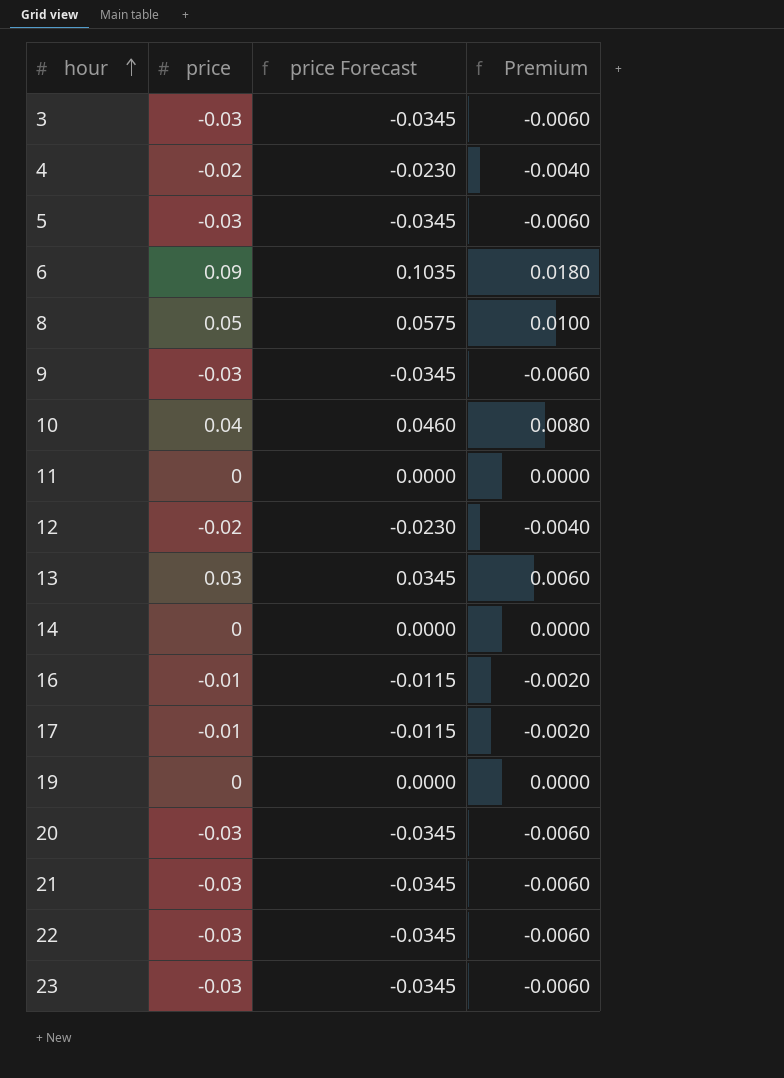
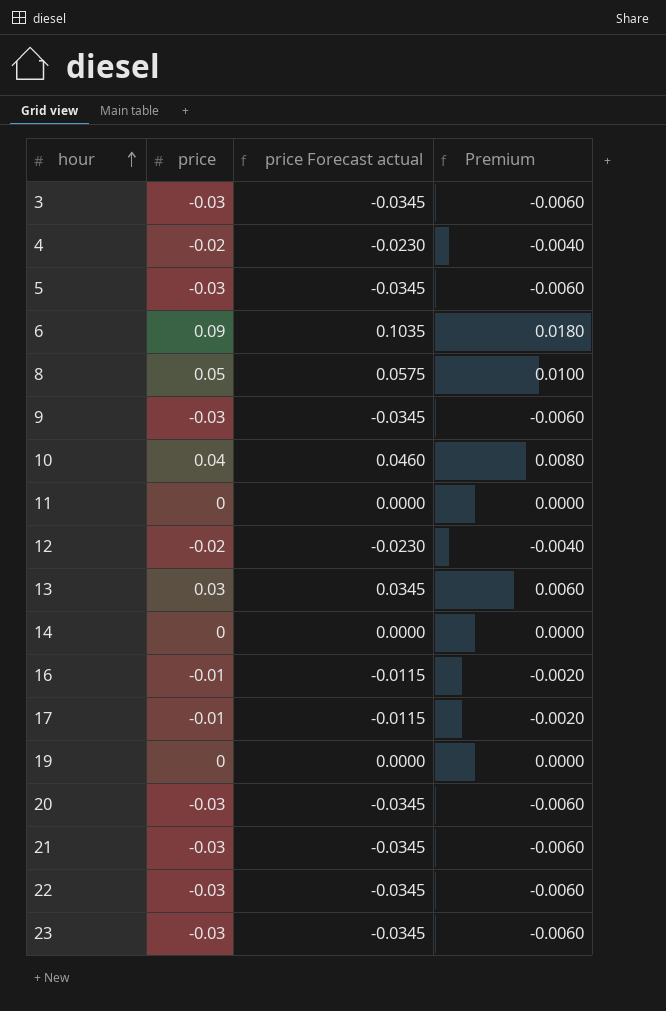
column name: price Forecast -> price Forecast actual

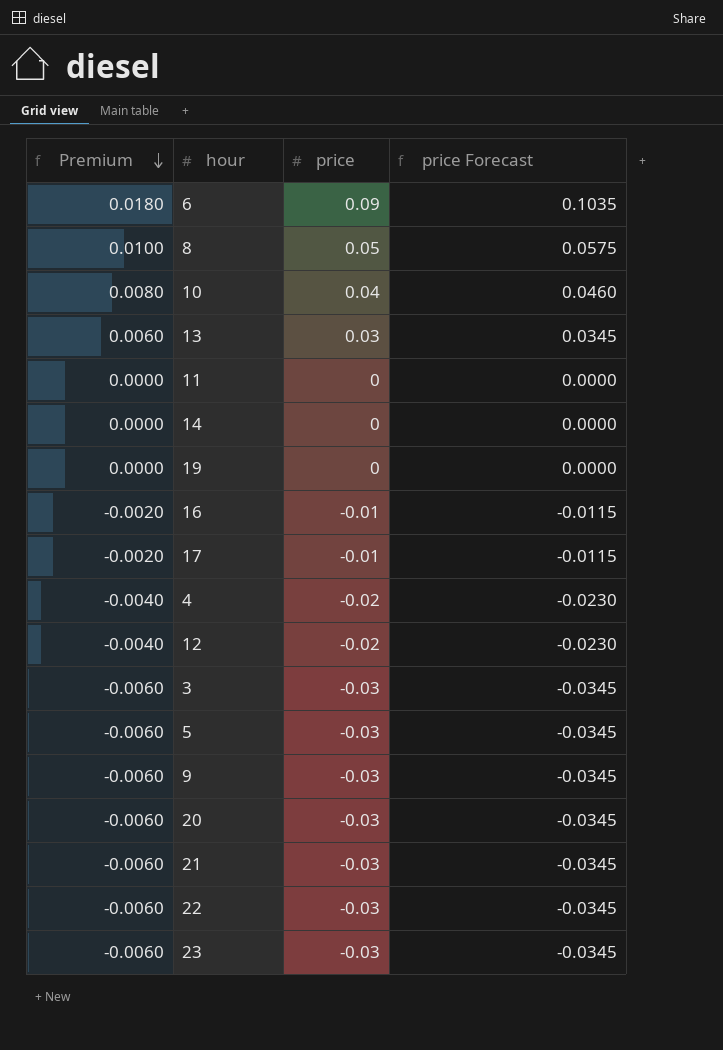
row order: hour ascending -> Premium descending
column Premium | position: 4 -> 1
column name: price Forecast actual -> price Forecast

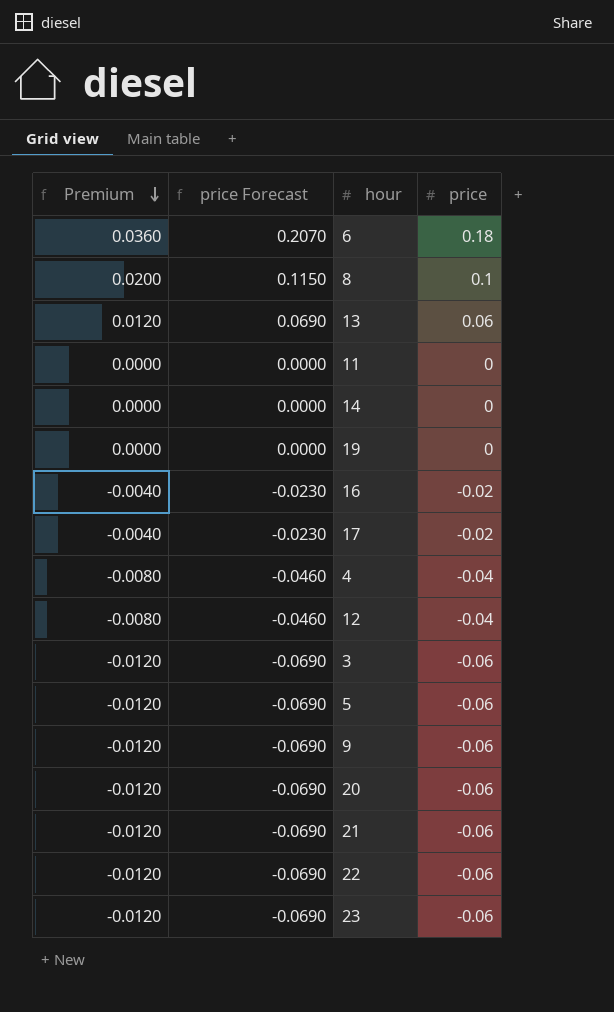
column price Forecast | position: 4 -> 2
row 10: 0.0080 | 0.04 | 0.0460 -> none
6 | Premium: 0.0180 -> 0.0360
6 | price Forecast: 0.1035 -> 0.2070
6 | price: 0.09 -> 0.18
8 | Premium: 0.0100 -> 0.0200
8 | price Forecast: 0.0575 -> 0.1150
8 | price: 0.05 -> 0.1
13 | Premium: 0.0060 -> 0.0120
13 | price Forecast: 0.0345 -> 0.0690
13 | price: 0.03 -> 0.06
16 | Premium: -0.0020 -> -0.0040
16 | price Forecast: -0.0115 -> -0.0230
16 | price: -0.01 -> -0.02
17 | Premium: -0.0020 -> -0.0040
17 | price Forecast: -0.0115 -> -0.0230
17 | price: -0.01 -> -0.02
4 | Premium: -0.0040 -> -0.0080
4 | price Forecast: -0.0230 -> -0.0460
4 | price: -0.02 -> -0.04
12 | Premium: -0.0040 -> -0.0080
12 | price Forecast: -0.0230 -> -0.0460
12 | price: -0.02 -> -0.04
3 | Premium: -0.0060 -> -0.0120
3 | price Forecast: -0.0345 -> -0.0690
3 | price: -0.03 -> -0.06
5 | Premium: -0.0060 -> -0.0120
5 | price Forecast: -0.0345 -> -0.0690
5 | price: -0.03 -> -0.06
9 | Premium: -0.0060 -> -0.0120
9 | price Forecast: -0.0345 -> -0.0690
9 | price: -0.03 -> -0.06
20 | Premium: -0.0060 -> -0.0120
20 | price Forecast: -0.0345 -> -0.0690
20 | price: -0.03 -> -0.06
21 | Premium: -0.0060 -> -0.0120
21 | price Forecast: -0.0345 -> -0.0690
21 | price: -0.03 -> -0.06
22 | Premium: -0.0060 -> -0.0120
22 | price Forecast: -0.0345 -> -0.0690
22 | price: -0.03 -> -0.06
23 | Premium: -0.0060 -> -0.0120
23 | price Forecast: -0.0345 -> -0.0690
23 | price: -0.03 -> -0.06

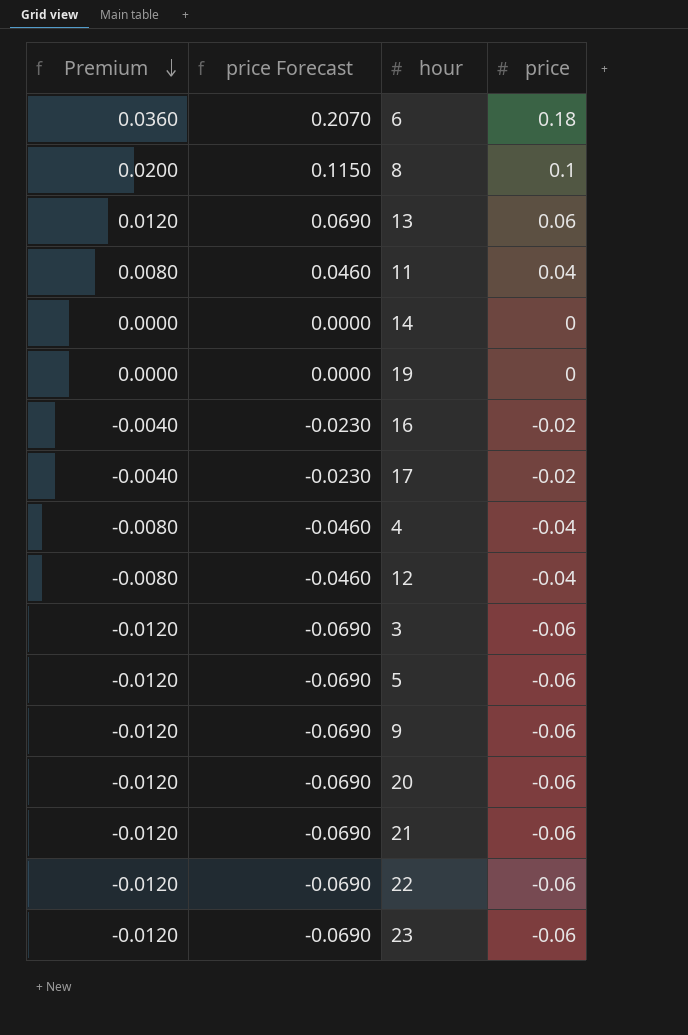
11 | Premium: 0.0000 -> 0.0080
11 | price Forecast: 0.0000 -> 0.0460
11 | price: 0 -> 0.04

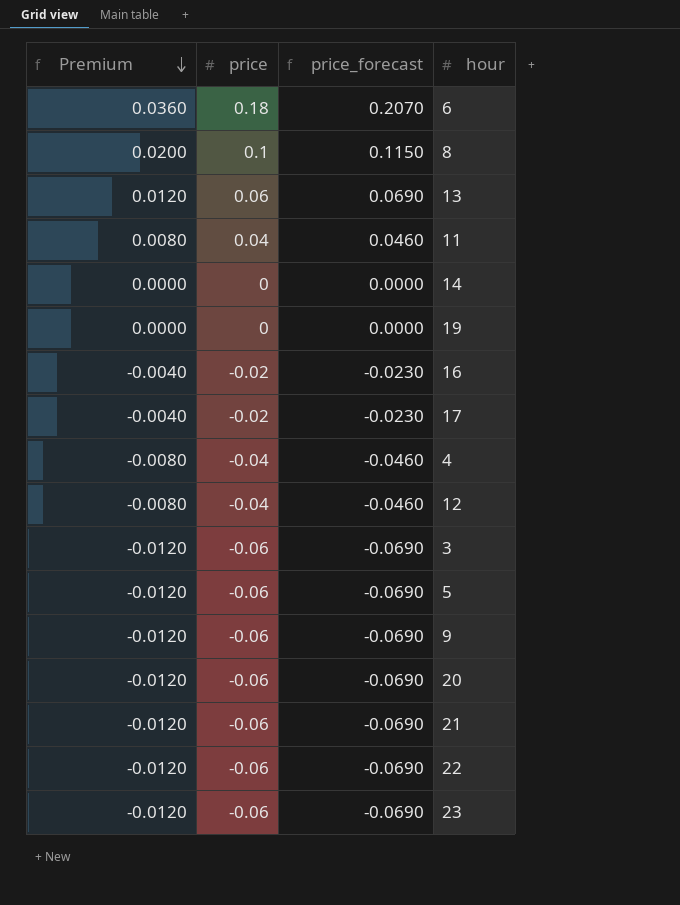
column price | position: 4 -> 2
column name: price Forecast -> price_forecast

